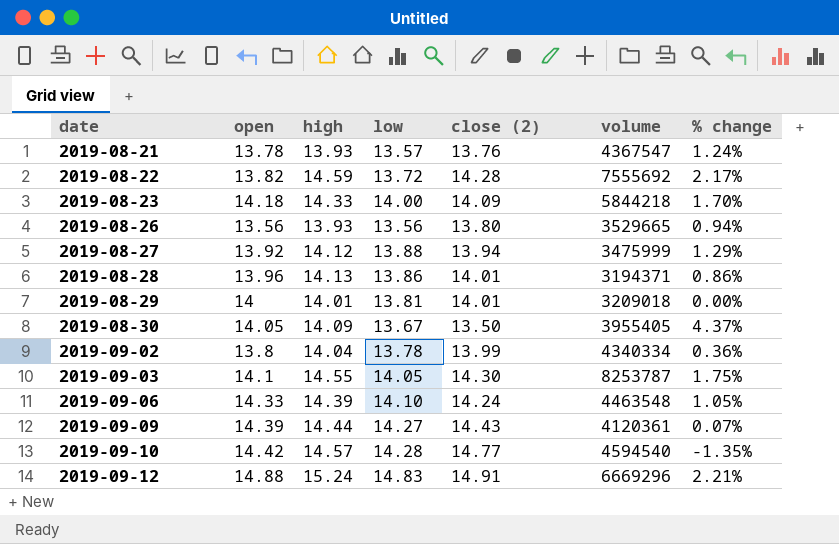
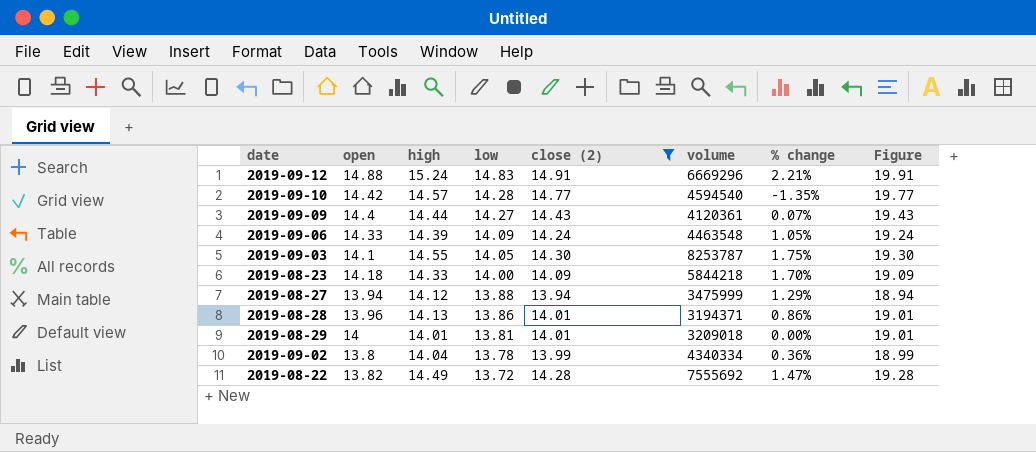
filter: none -> close (2) >= 13.94
row order: date ascending -> low descending
column Figure | formula: none -> [close (2)] + 5
2019-09-09 | open: 14.39 -> 14.4
2019-09-06 | low: 14.10 -> 14.09
2019-08-27 | open: 13.92 -> 13.94
2019-08-22 | high: 14.59 -> 14.49
2019-08-22 | % change: 2.17% -> 1.47%

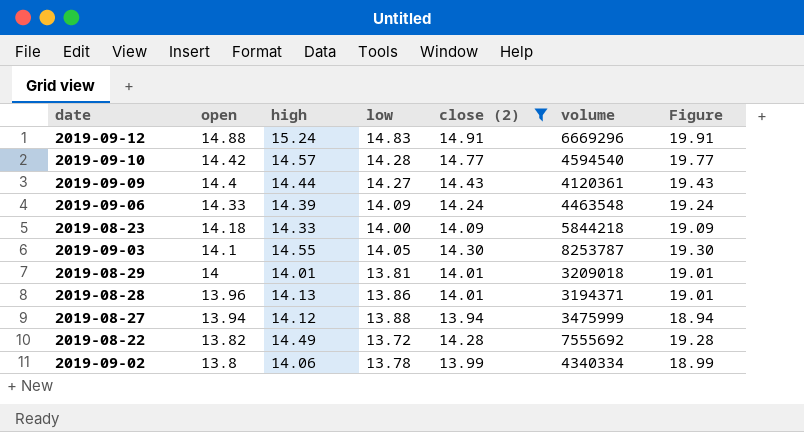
row order: low descending -> open descending
column % change | formula: ([high] - [close (2)]) / [close (2)] -> none
2019-09-02 | high: 14.04 -> 14.06

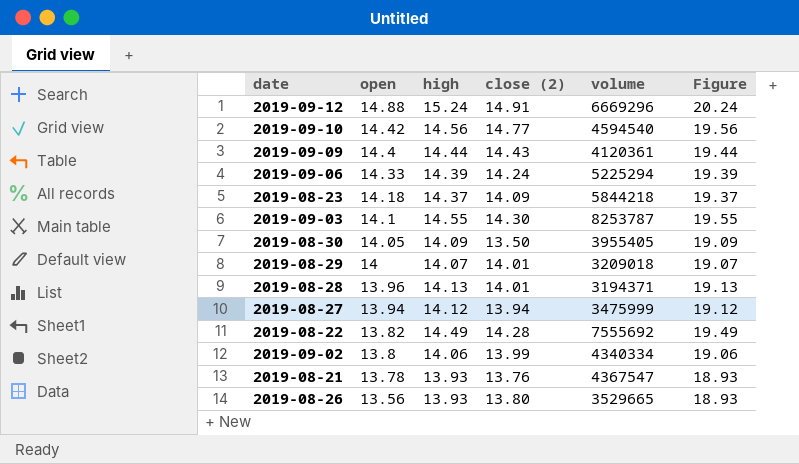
filter: close (2) >= 13.94 -> none
column low | position: 4 -> none
column Figure | formula: [close (2)] + 5 -> [high] + 5
2019-09-10 | high: 14.57 -> 14.56
2019-09-06 | volume: 4463548 -> 5225294
2019-08-23 | high: 14.33 -> 14.37
2019-08-29 | high: 14.01 -> 14.07

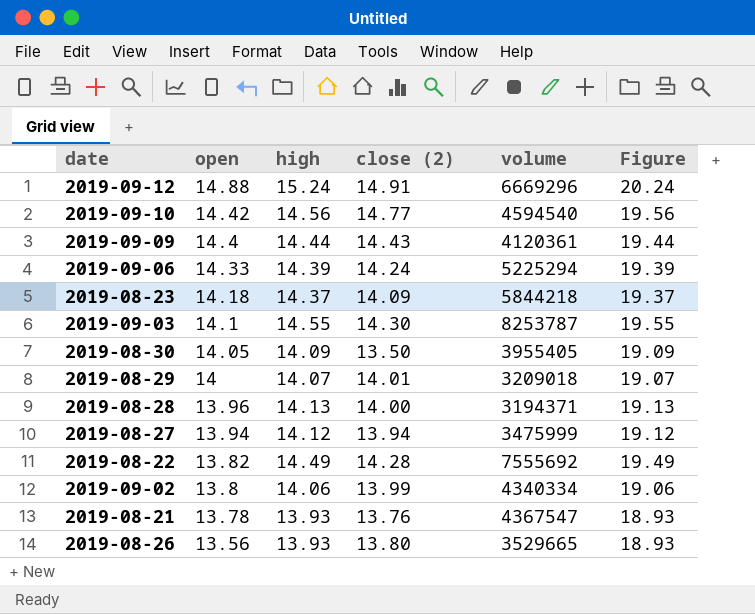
2019-08-28 | close (2): 14.01 -> 14.00

